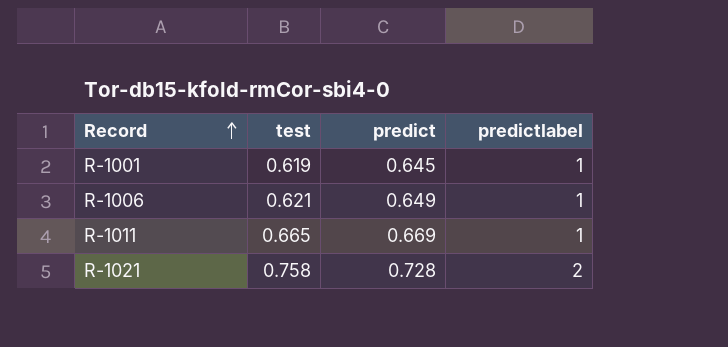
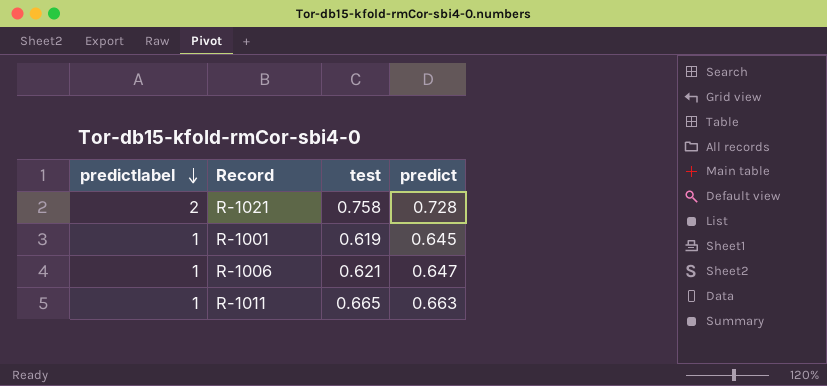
row order: Record ascending -> predictlabel descending
column predictlabel | position: 4 -> 1
R-1006 | predict: 0.649 -> 0.647
R-1011 | predict: 0.669 -> 0.663

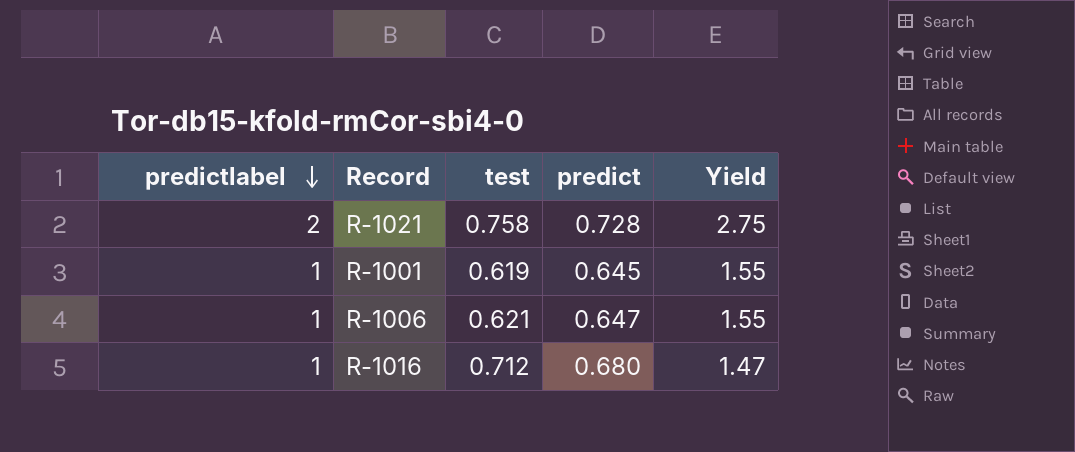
column Yield | formula: none -> [predictlabel] / [predict]
row R-1011: 1 | 0.665 | 0.663 -> none
row R-1016: none -> 1 | 0.712 | 0.680 | 1.47

